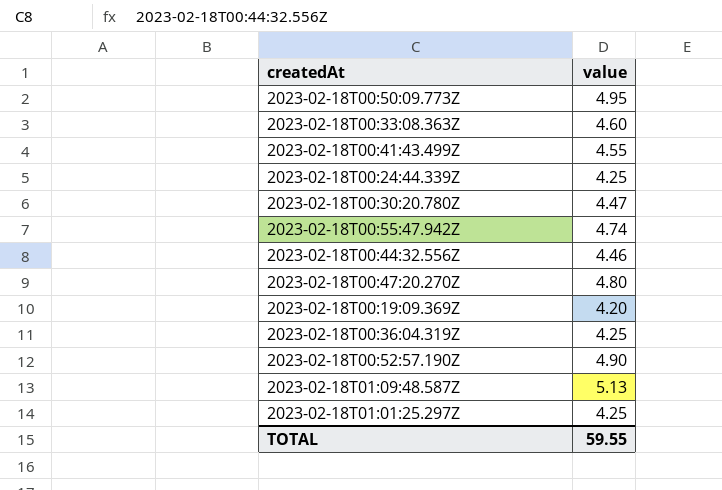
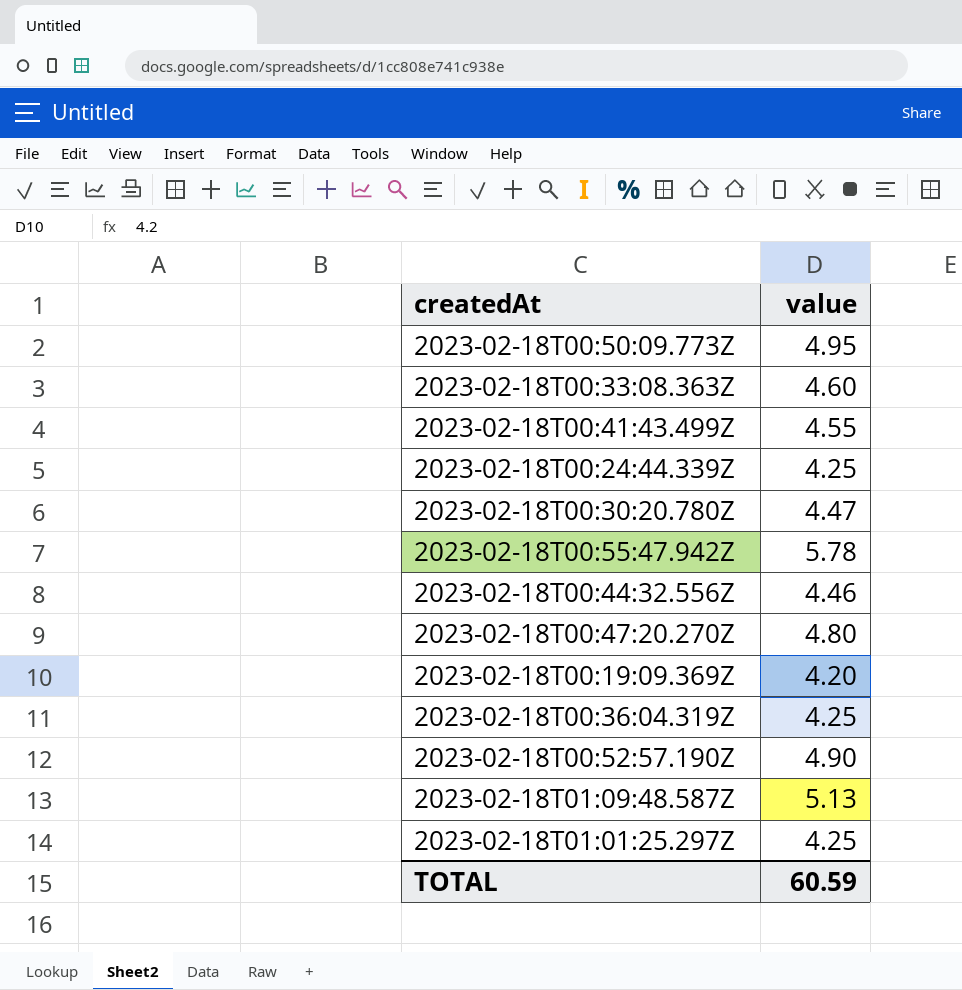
2023-02-18T00:55:47.942Z | value: 4.74 -> 5.78
TOTAL | value: 59.55 -> 60.59

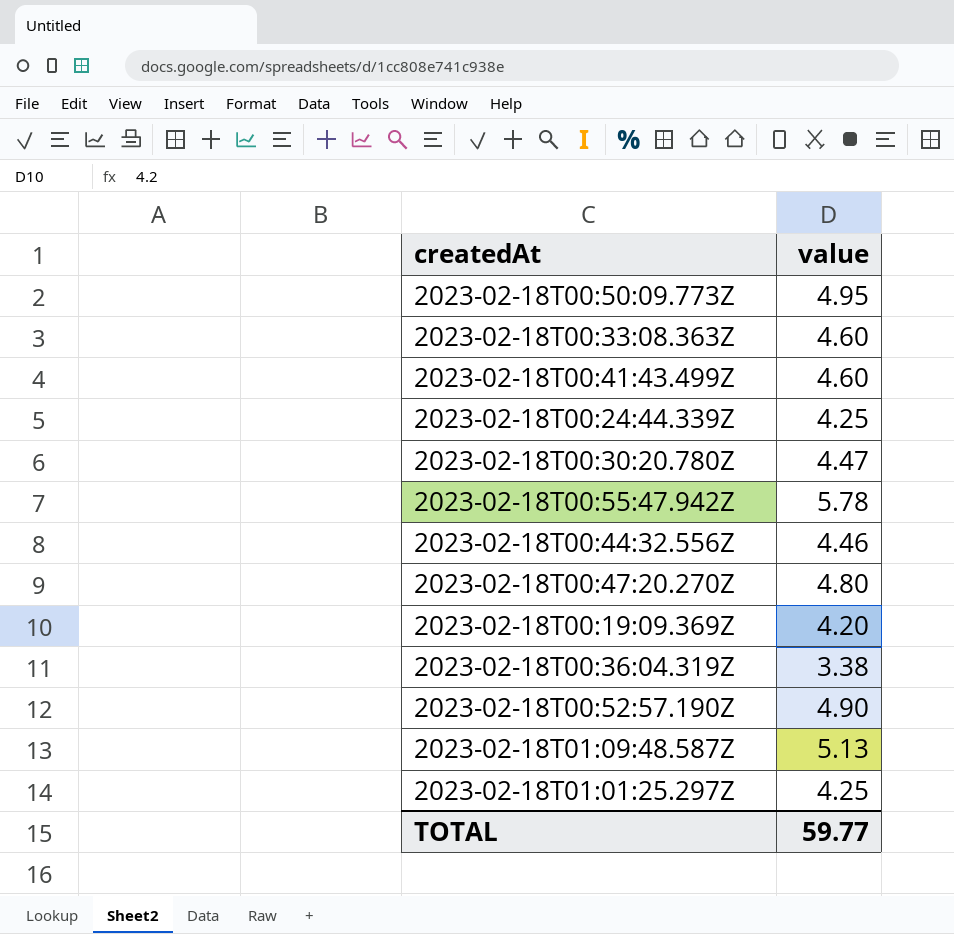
2023-02-18T00:41:43.499Z | value: 4.55 -> 4.60
2023-02-18T00:36:04.319Z | value: 4.25 -> 3.38
TOTAL | value: 60.59 -> 59.77

